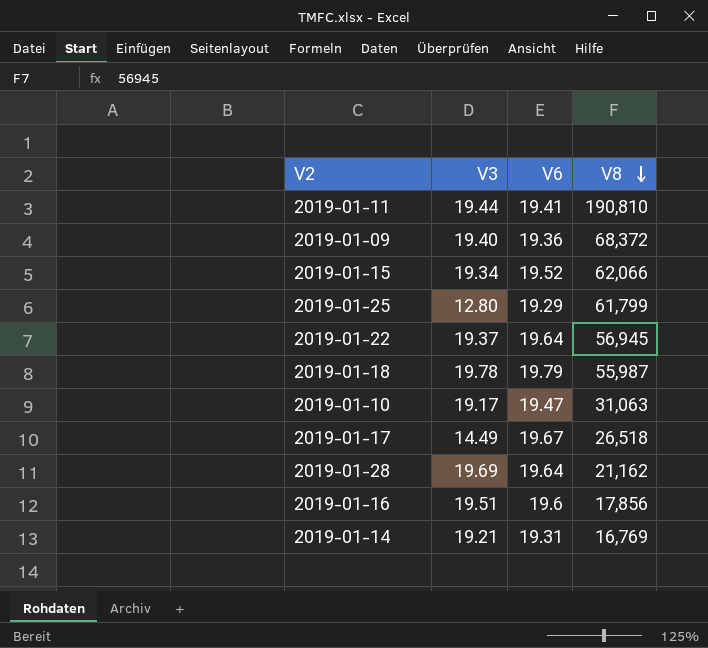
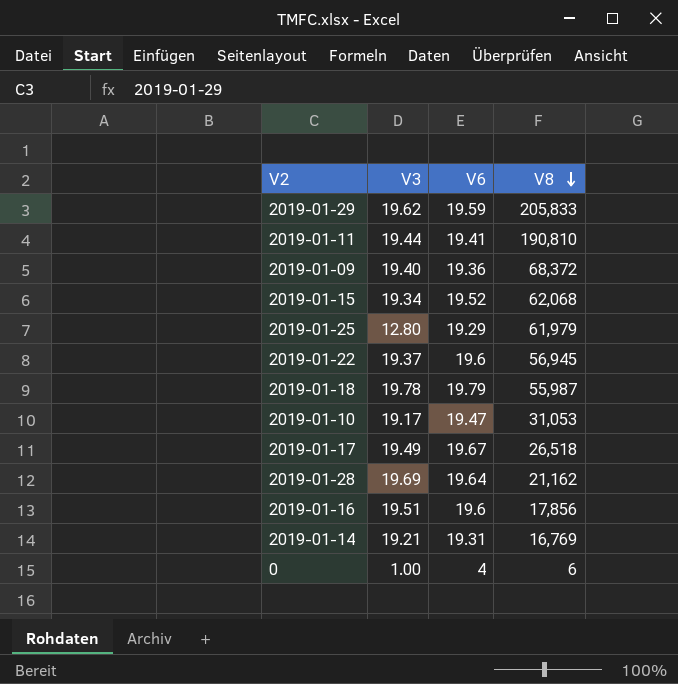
row 2019-01-29: none -> 19.62 | 19.59 | 205,833
2019-01-15 | V8: 62,066 -> 62,068
2019-01-25 | V8: 61,799 -> 61,979
2019-01-22 | V6: 19.64 -> 19.6
2019-01-10 | V8: 31,063 -> 31,053
2019-01-17 | V3: 14.49 -> 19.49
row 0: none -> 1.00 | 4 | 6

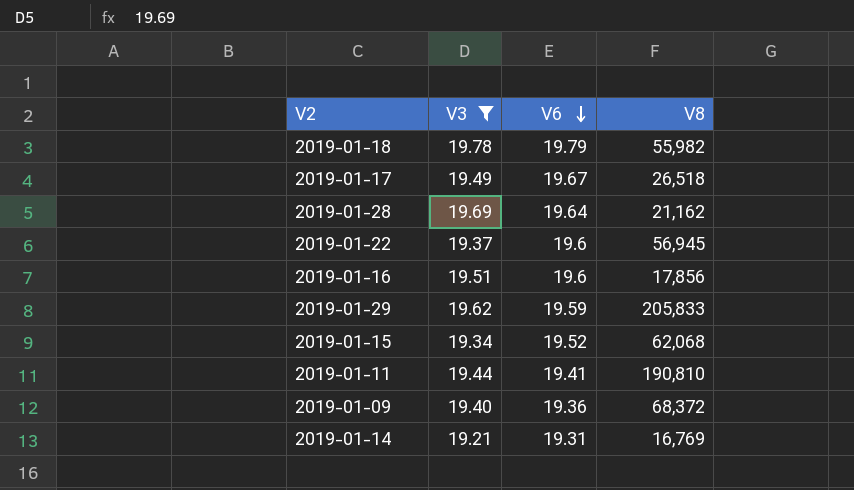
filter: none -> V3 >= 19.21
row order: V8 descending -> V6 descending
2019-01-18 | V8: 55,987 -> 55,982

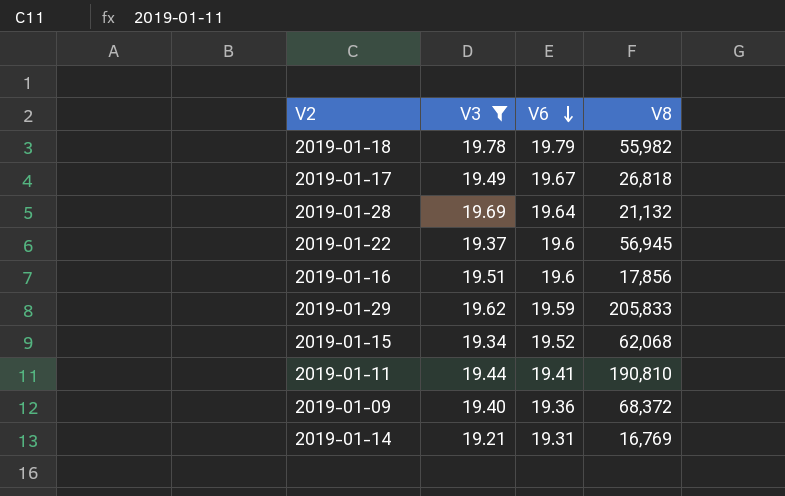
2019-01-17 | V8: 26,518 -> 26,818
2019-01-28 | V8: 21,162 -> 21,132

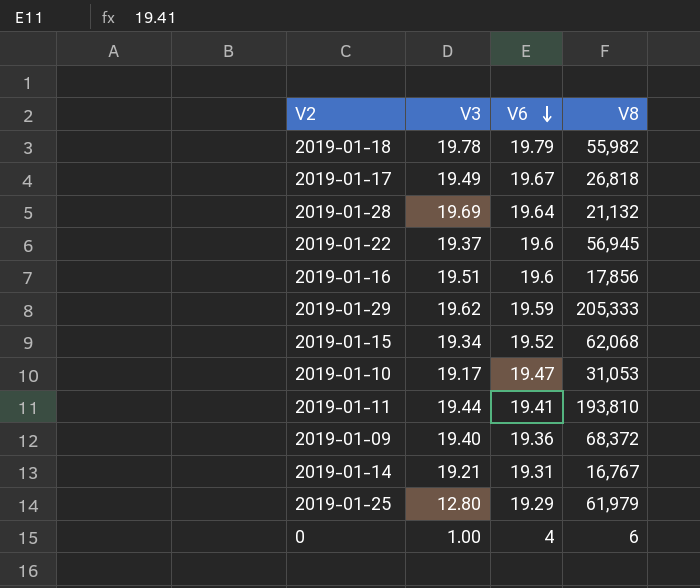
filter: V3 >= 19.21 -> none
2019-01-29 | V8: 205,833 -> 205,333
2019-01-11 | V8: 190,810 -> 193,810
2019-01-14 | V8: 16,769 -> 16,767

